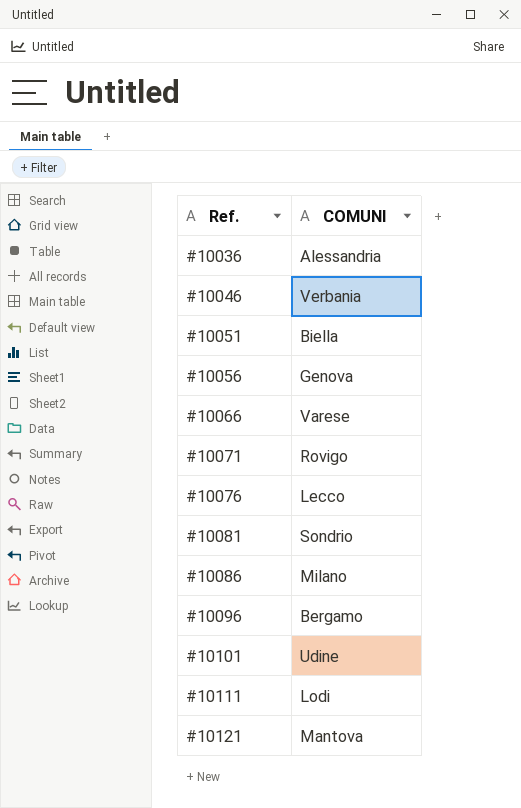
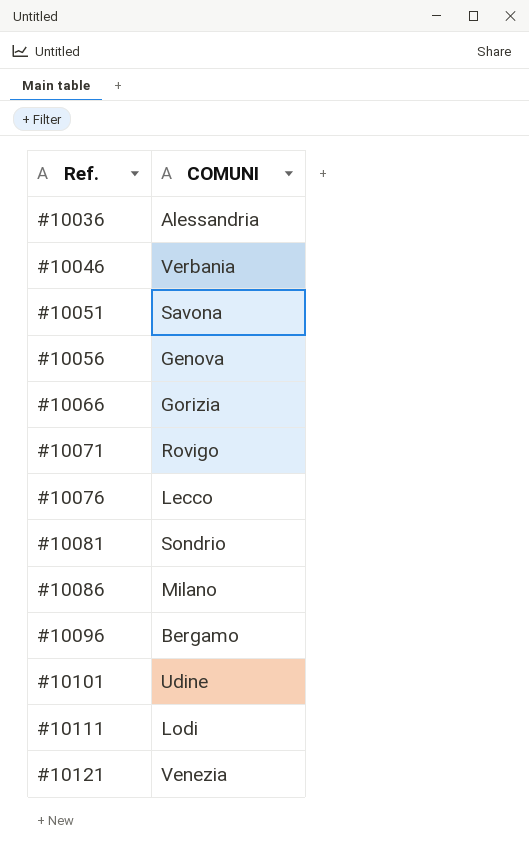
#10051 | COMUNI: Biella -> Savona
#10066 | COMUNI: Varese -> Gorizia
#10121 | COMUNI: Mantova -> Venezia

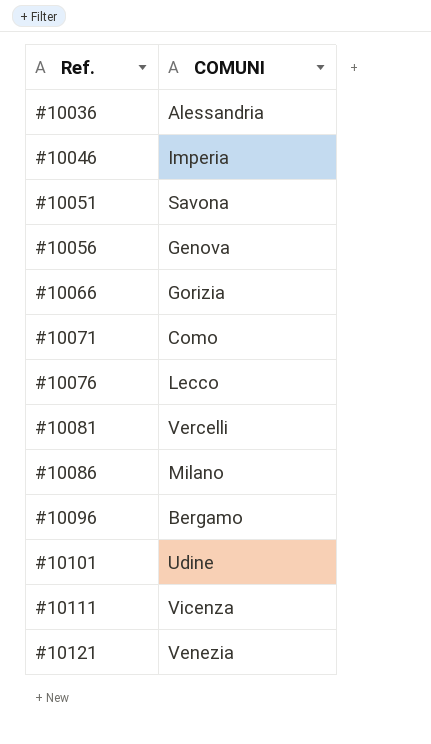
#10046 | COMUNI: Verbania -> Imperia
#10071 | COMUNI: Rovigo -> Como
#10081 | COMUNI: Sondrio -> Vercelli
#10111 | COMUNI: Lodi -> Vicenza

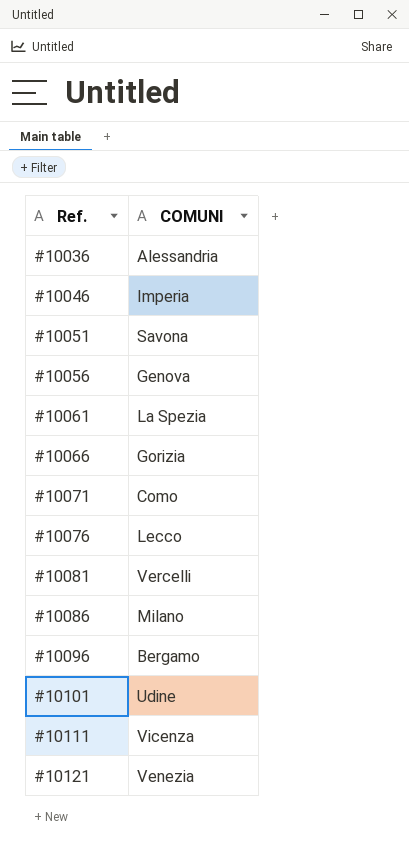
row #10061: none -> La Spezia

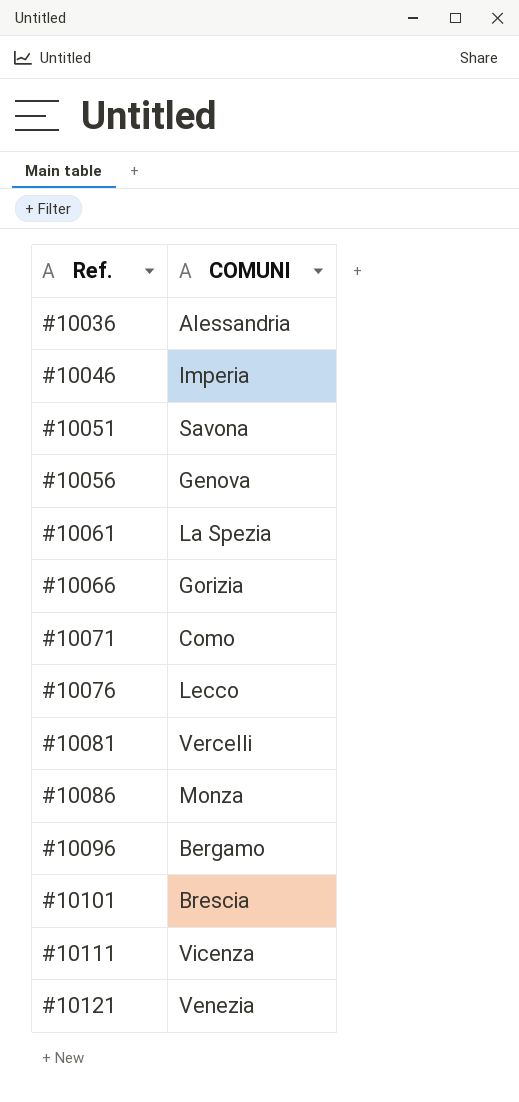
#10086 | COMUNI: Milano -> Monza
#10101 | COMUNI: Udine -> Brescia

